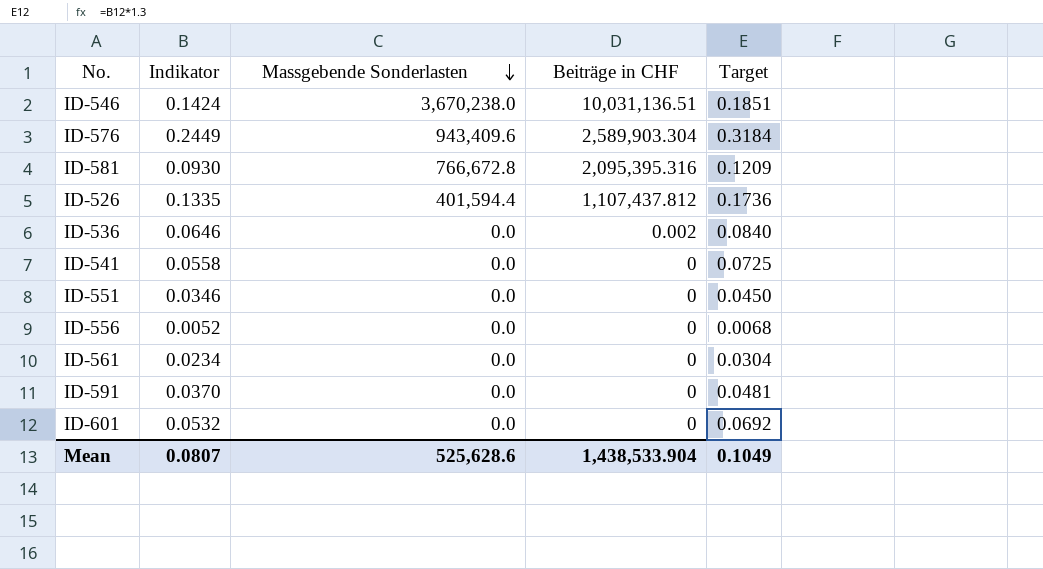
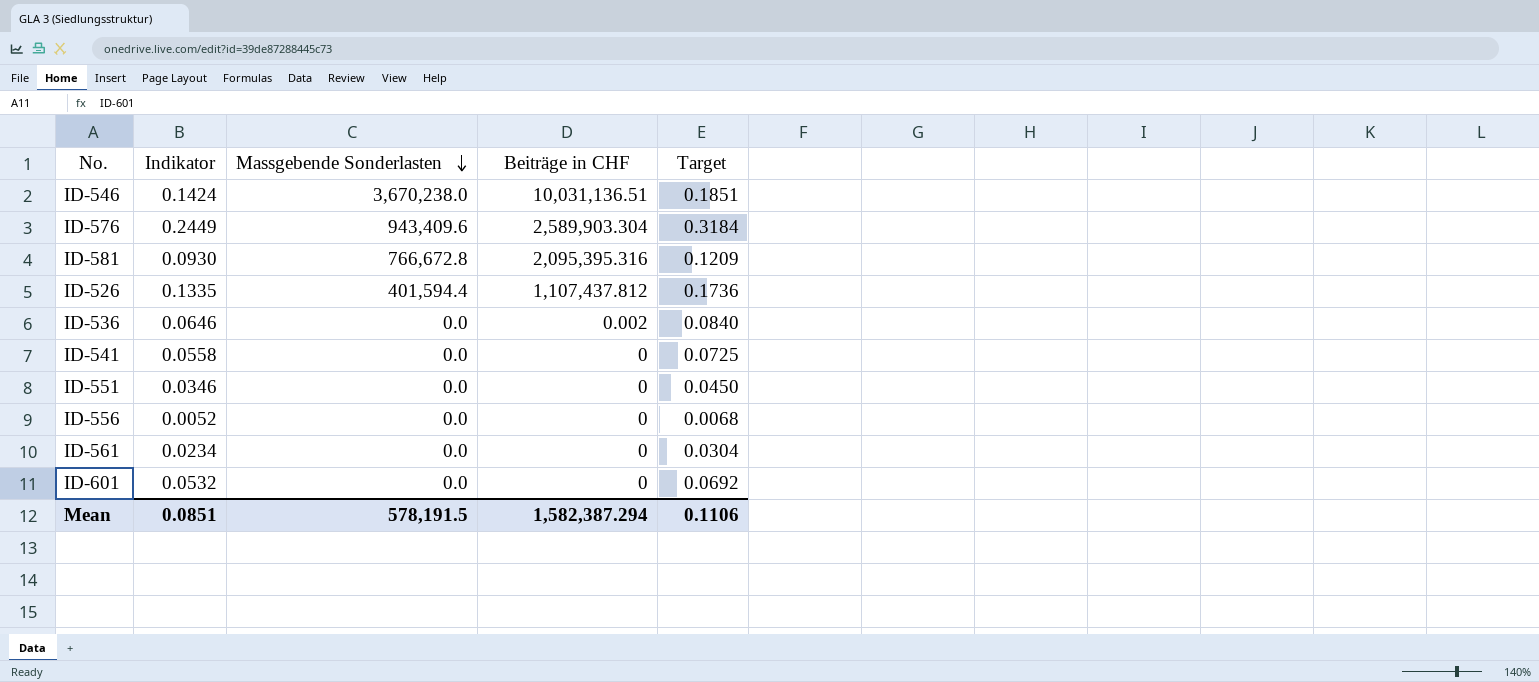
row ID-591: 0.0370 | 0.0 | 0 | 0.0481 -> none
Mean | Indikator: 0.0807 -> 0.0851
Mean | Massgebende Sonderlasten: 525,628.6 -> 578,191.5
Mean | Beiträge in CHF: 1,438,533.904 -> 1,582,387.294
Mean | Target: 0.1049 -> 0.1106

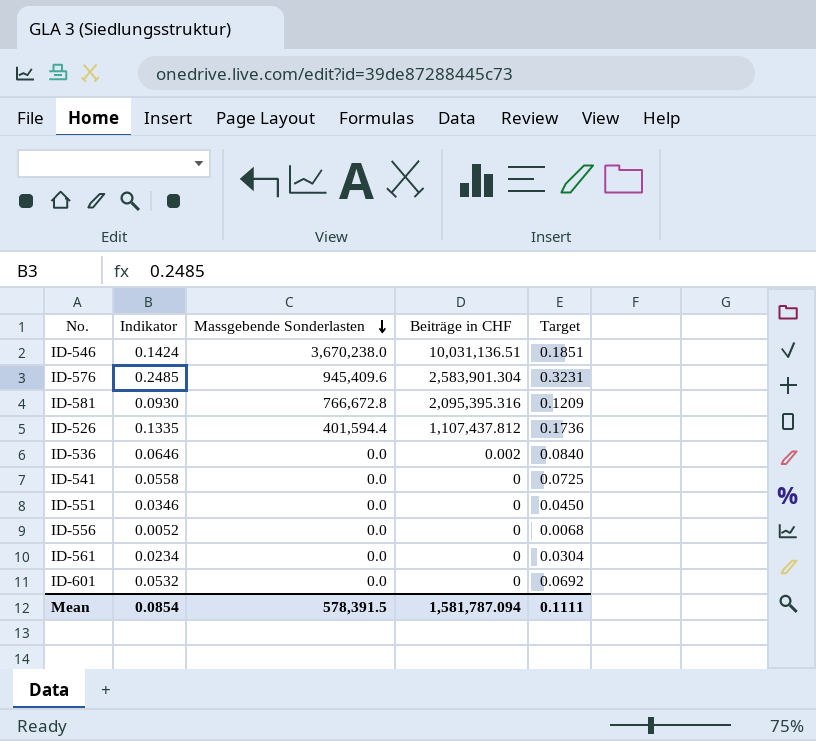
ID-576 | Indikator: 0.2449 -> 0.2485
ID-576 | Massgebende Sonderlasten: 943,409.6 -> 945,409.6
ID-576 | Beiträge in CHF: 2,589,903.304 -> 2,583,901.304
ID-576 | Target: 0.3184 -> 0.3231
Mean | Indikator: 0.0851 -> 0.0854
Mean | Massgebende Sonderlasten: 578,191.5 -> 578,391.5
Mean | Beiträge in CHF: 1,582,387.294 -> 1,581,787.094
Mean | Target: 0.1106 -> 0.1111

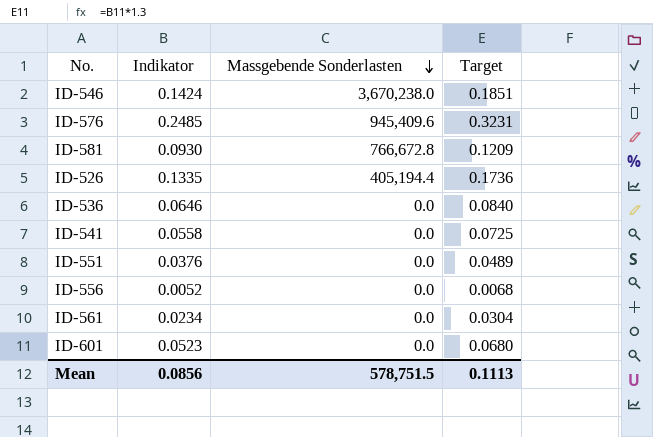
column Beiträge in CHF | position: 4 -> none
ID-526 | Massgebende Sonderlasten: 401,594.4 -> 405,194.4
ID-551 | Indikator: 0.0346 -> 0.0376
ID-551 | Target: 0.0450 -> 0.0489
ID-601 | Indikator: 0.0532 -> 0.0523
ID-601 | Target: 0.0692 -> 0.0680
Mean | Indikator: 0.0854 -> 0.0856
Mean | Massgebende Sonderlasten: 578,391.5 -> 578,751.5
Mean | Target: 0.1111 -> 0.1113

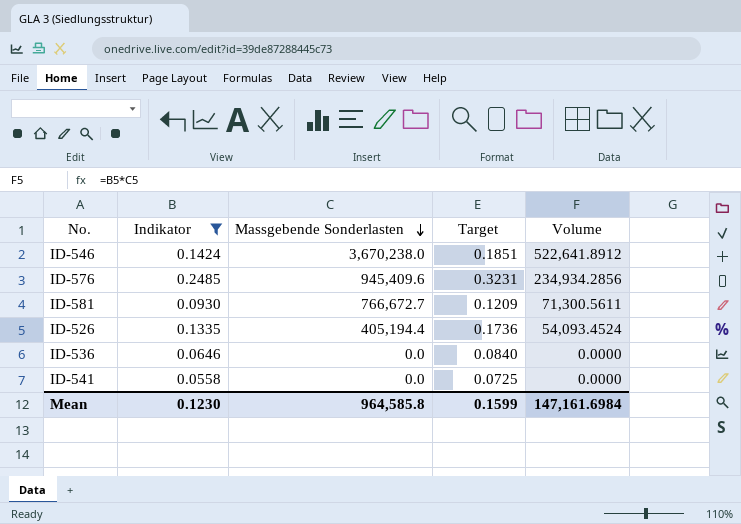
filter: none -> Indikator >= 0.0558
column Volume | formula: none -> [Indikator] * [Massgebende Sonderlasten]
ID-581 | Massgebende Sonderlasten: 766,672.8 -> 766,672.7
Mean | Indikator: 0.0856 -> 0.1230
Mean | Massgebende Sonderlasten: 578,751.5 -> 964,585.8
Mean | Target: 0.1113 -> 0.1599

